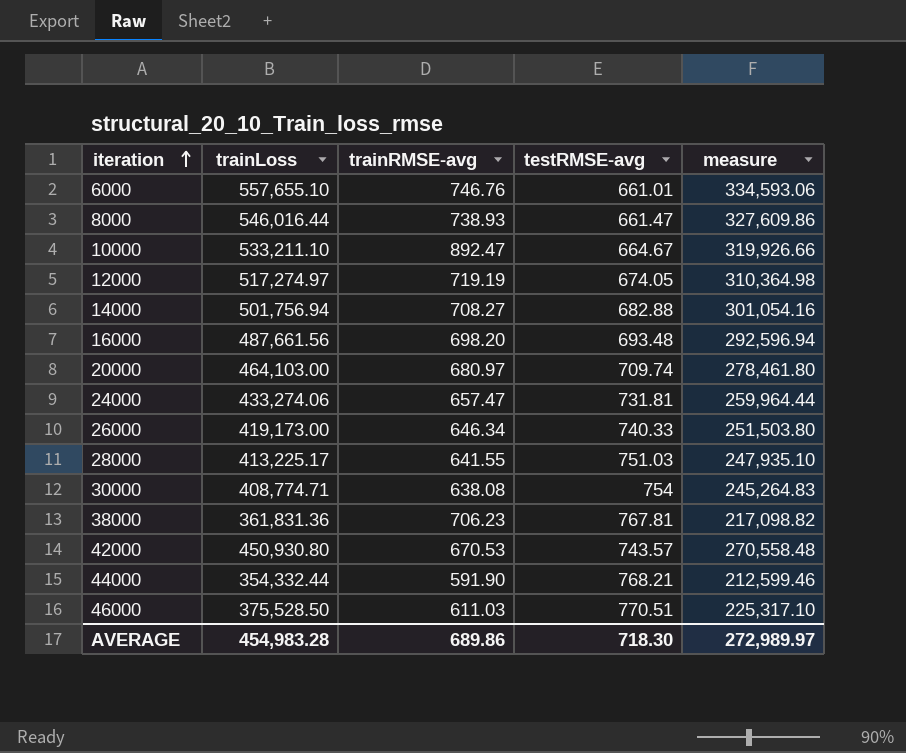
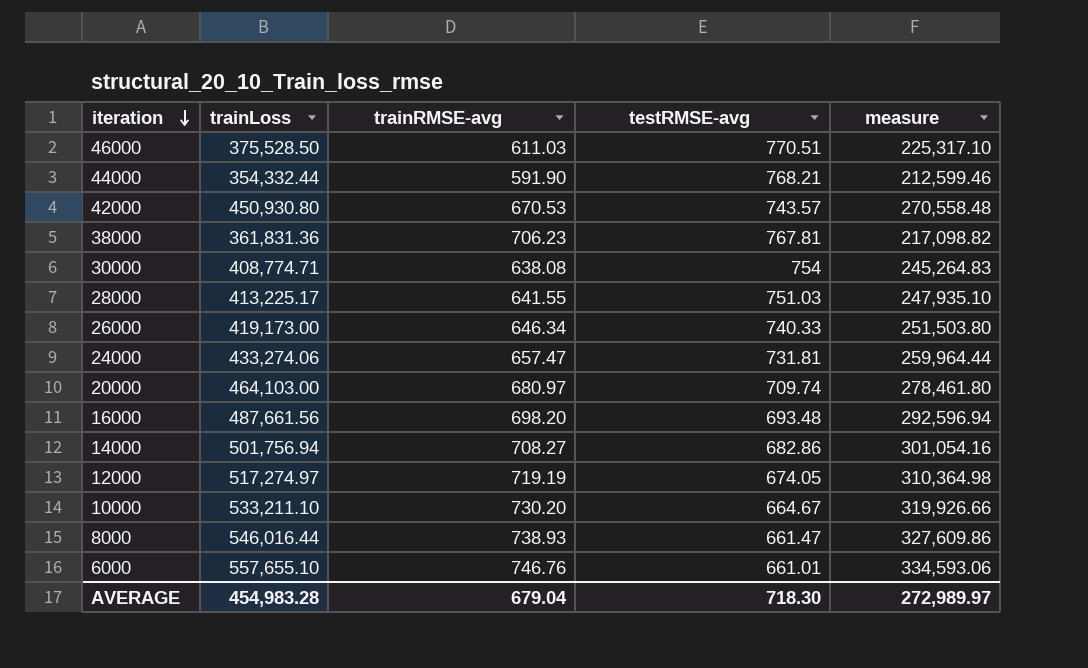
row order: iteration ascending -> iteration descending
14000 | testRMSE-avg: 682.88 -> 682.86
10000 | trainRMSE-avg: 892.47 -> 730.20
AVERAGE | trainRMSE-avg: 689.86 -> 679.04

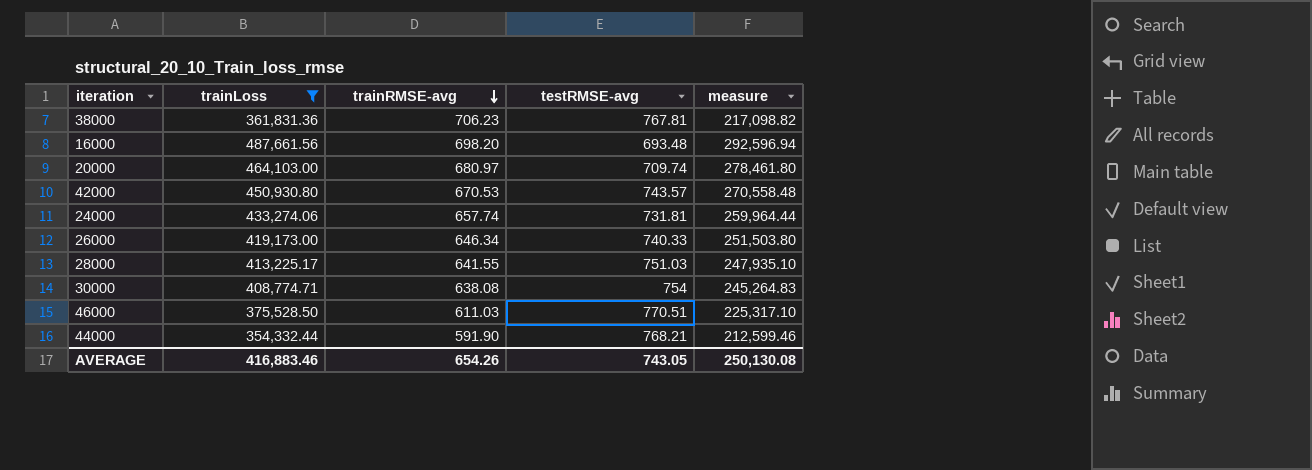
filter: none -> trainLoss <= 487,661.56
row order: iteration descending -> trainRMSE-avg descending
24000 | trainRMSE-avg: 657.47 -> 657.74
AVERAGE | trainLoss: 454,983.28 -> 416,883.46
AVERAGE | trainRMSE-avg: 679.04 -> 654.26
AVERAGE | testRMSE-avg: 718.30 -> 743.05
AVERAGE | measure: 272,989.97 -> 250,130.08

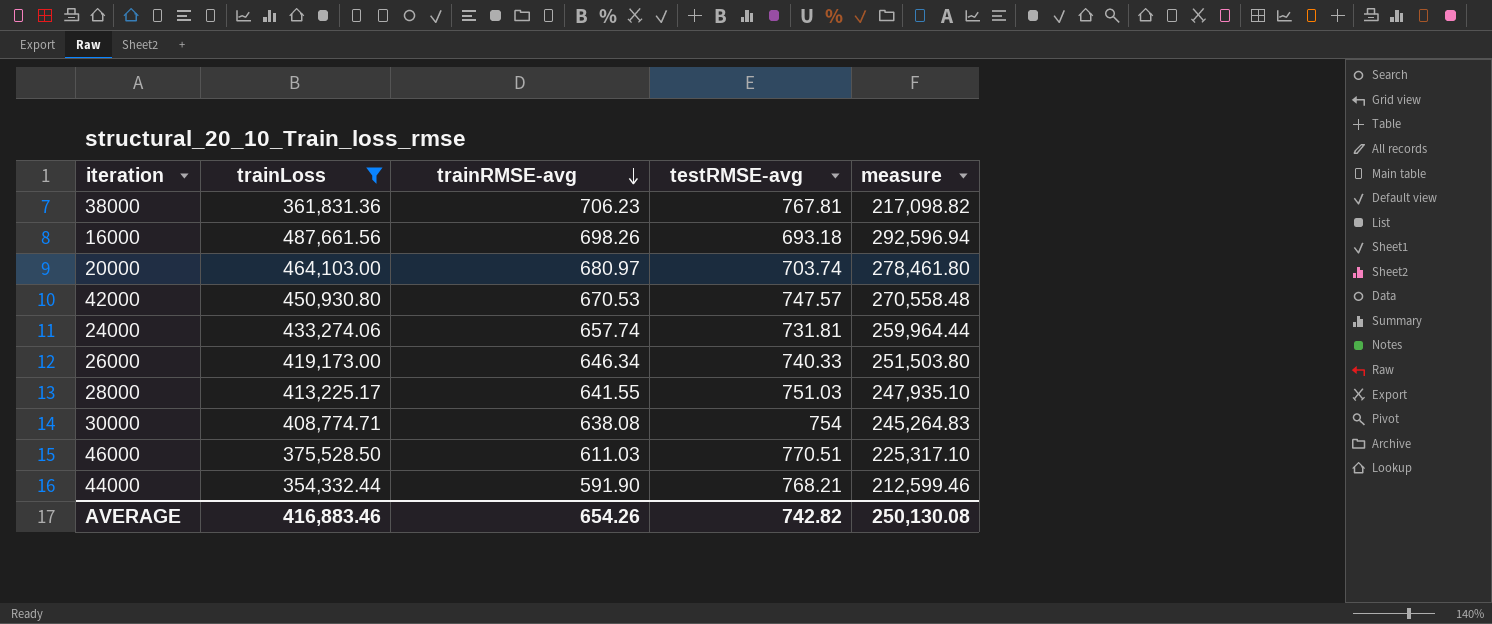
16000 | trainRMSE-avg: 698.20 -> 698.26
16000 | testRMSE-avg: 693.48 -> 693.18
20000 | testRMSE-avg: 709.74 -> 703.74
42000 | testRMSE-avg: 743.57 -> 747.57
AVERAGE | testRMSE-avg: 743.05 -> 742.82

